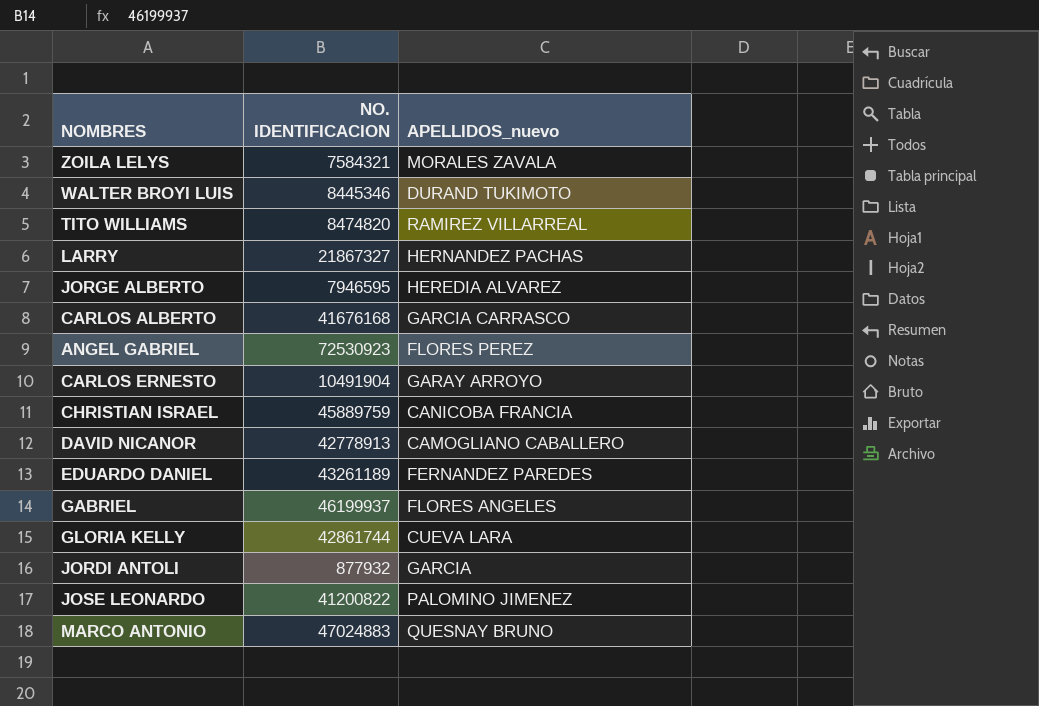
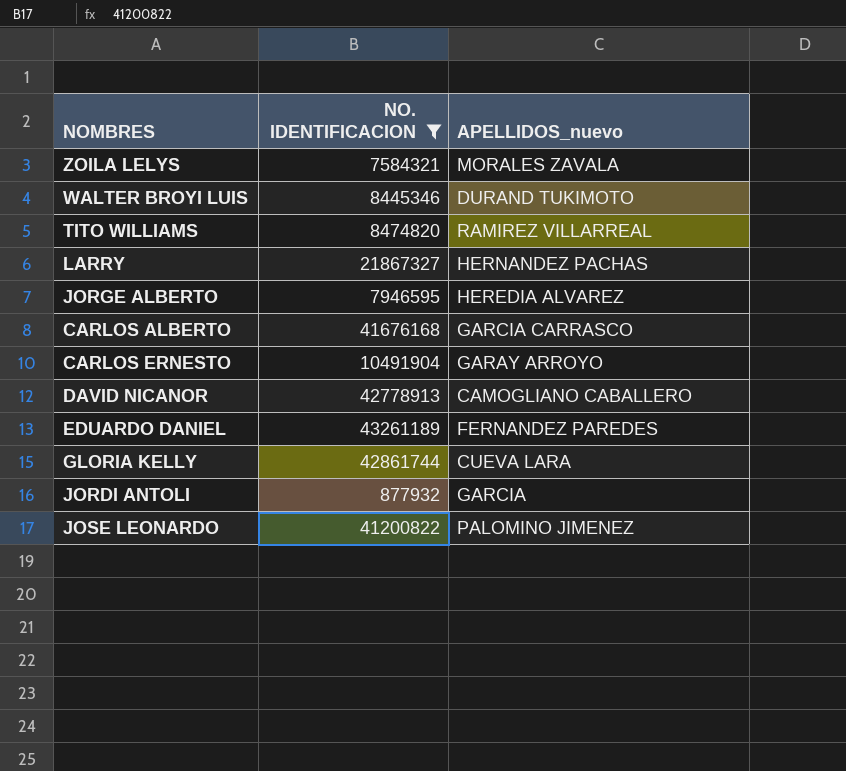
filter: none -> NO. IDENTIFICACION <= 43261189

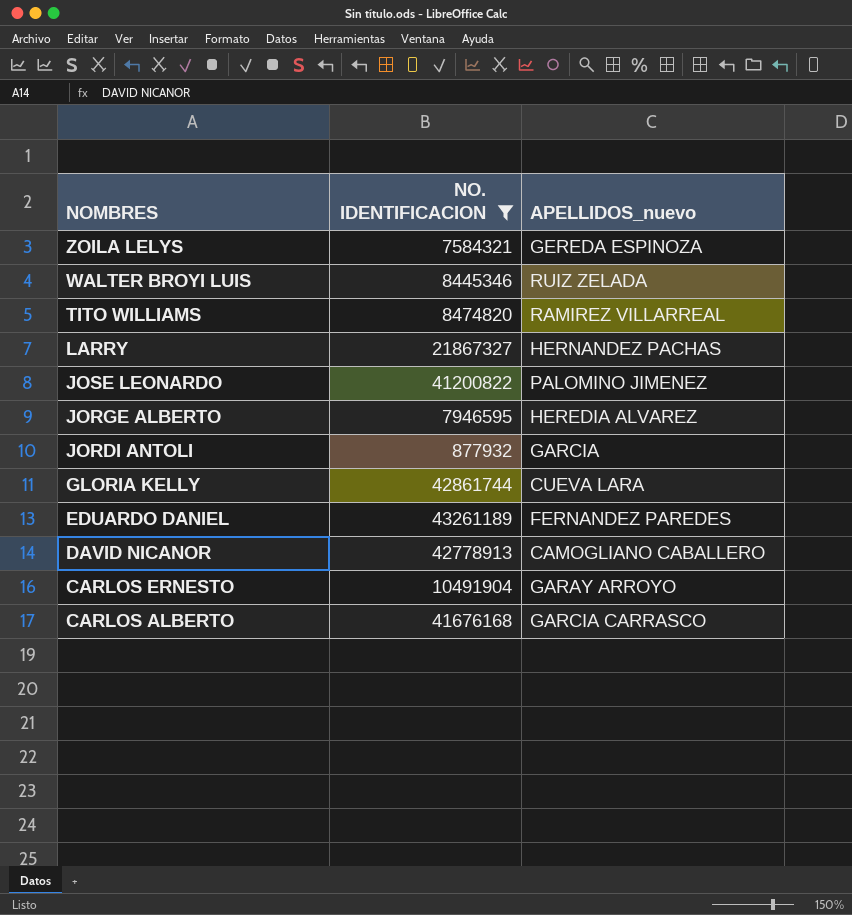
row order: none -> NOMBRES descending
ZOILA LELYS | APELLIDOS_nuevo: MORALES ZAVALA -> GEREDA ESPINOZA
WALTER BROYI LUIS | APELLIDOS_nuevo: DURAND TUKIMOTO -> RUIZ ZELADA

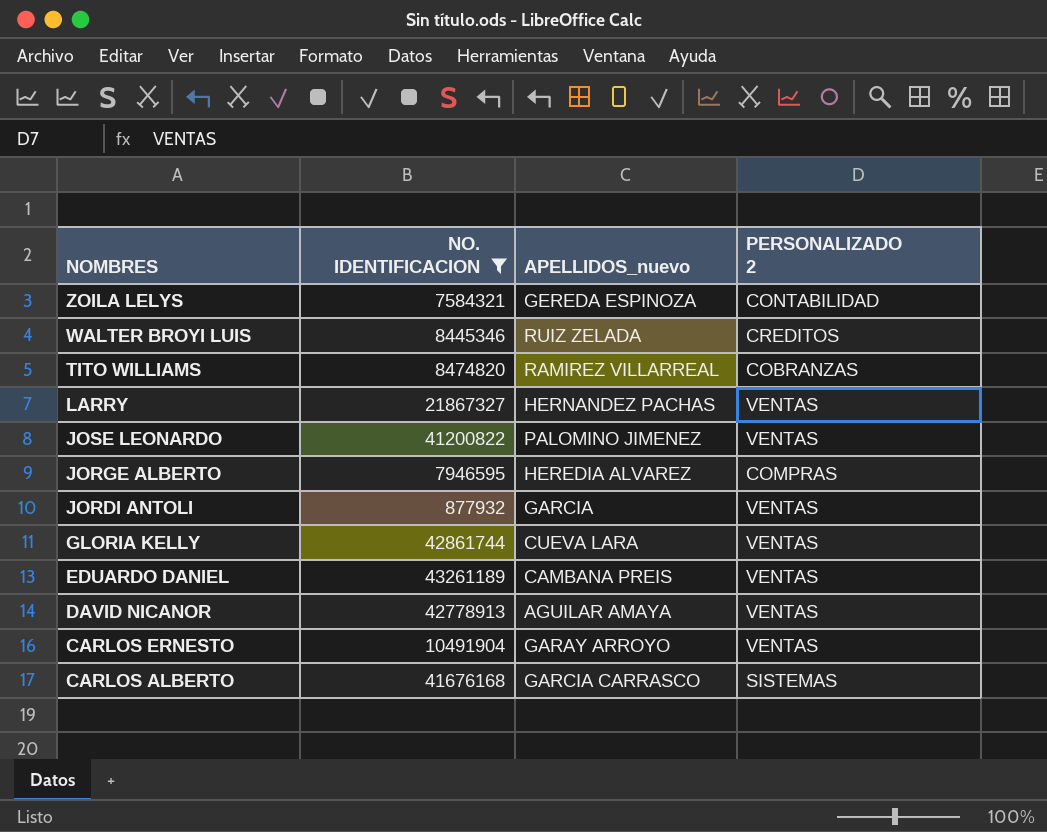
column PERSONALIZADO 2 | position: none -> 4
EDUARDO DANIEL | APELLIDOS_nuevo: FERNANDEZ PAREDES -> CAMBANA PREIS
DAVID NICANOR | APELLIDOS_nuevo: CAMOGLIANO CABALLERO -> AGUILAR AMAYA

